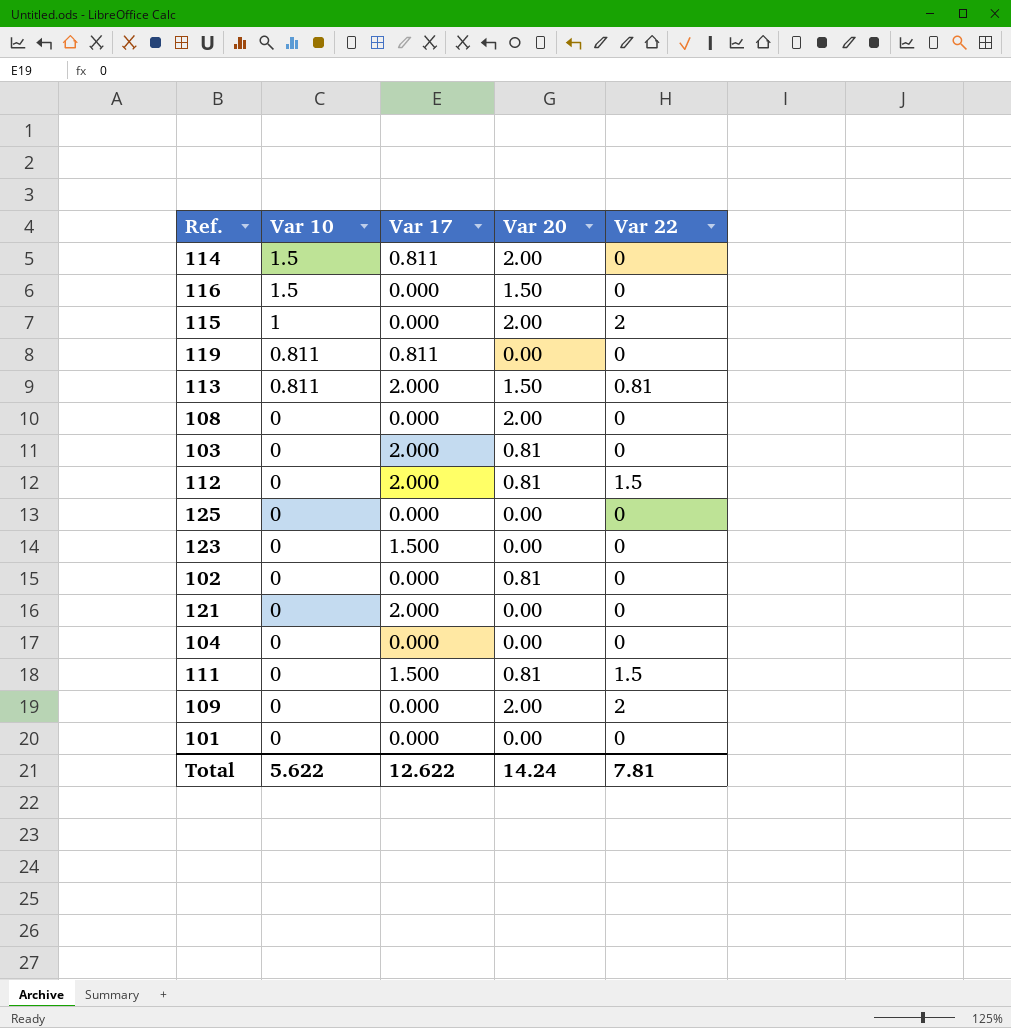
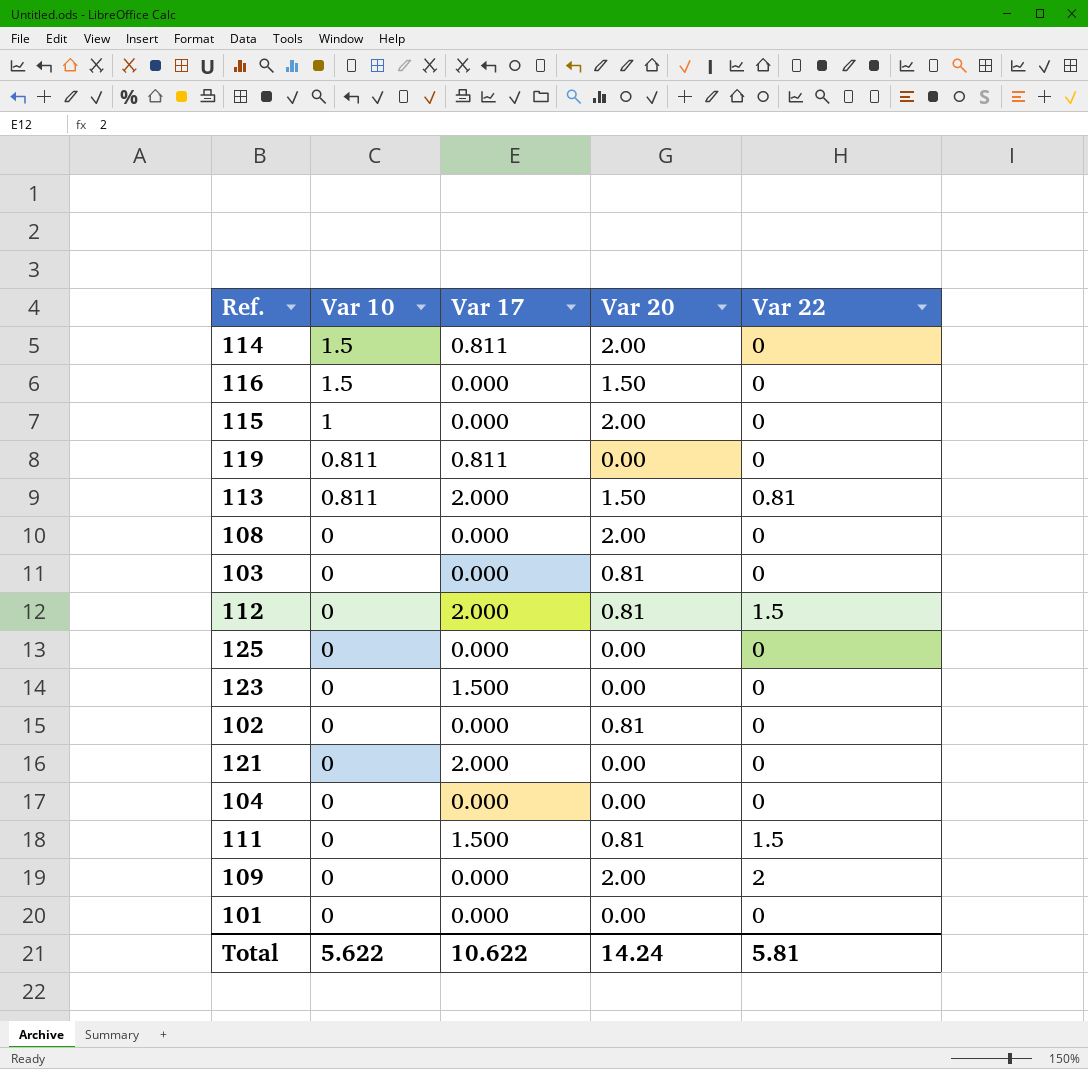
115 | Var 22: 2 -> 0
103 | Var 17: 2.000 -> 0.000
Total | Var 17: 12.622 -> 10.622
Total | Var 22: 7.81 -> 5.81

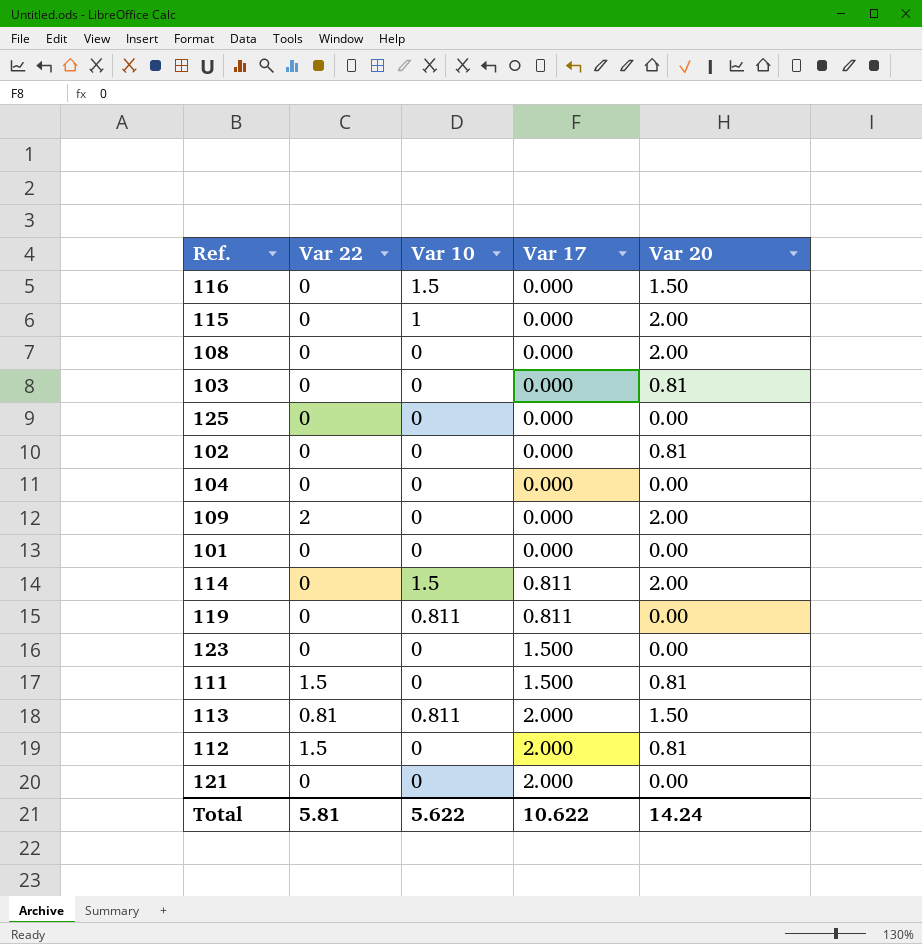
row order: Var 10 descending -> Var 17 ascending
column Var 22 | position: 5 -> 2

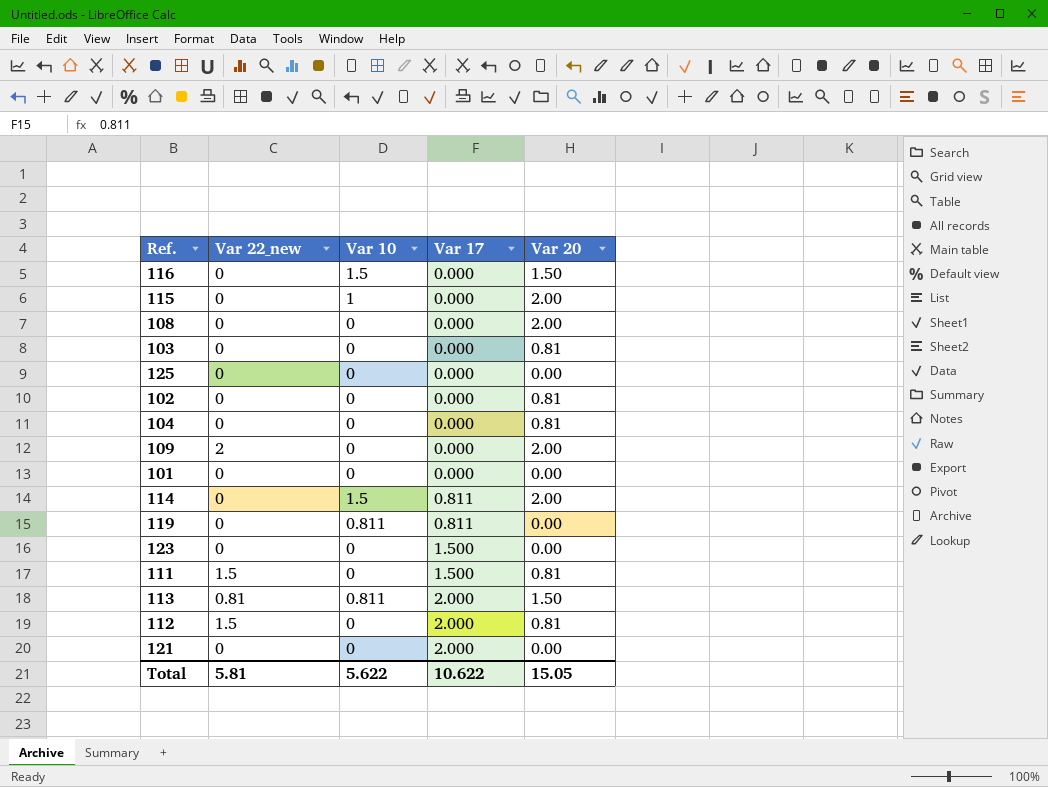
column name: Var 22 -> Var 22_new
104 | Var 20: 0.00 -> 0.81
Total | Var 20: 14.24 -> 15.05

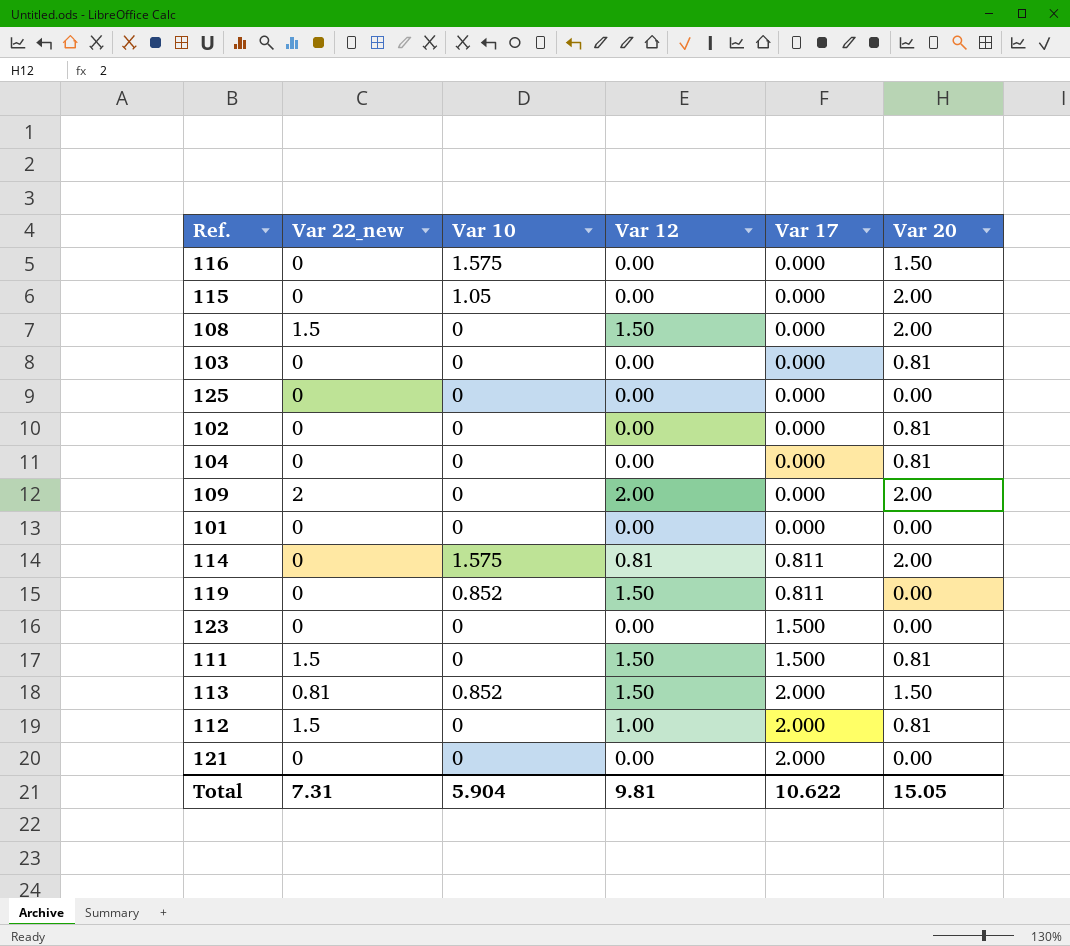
column Var 12 | position: none -> 4
116 | Var 10: 1.5 -> 1.575
115 | Var 10: 1 -> 1.05
108 | Var 22_new: 0 -> 1.5
114 | Var 10: 1.5 -> 1.575
119 | Var 10: 0.811 -> 0.852
113 | Var 10: 0.811 -> 0.852
Total | Var 22_new: 5.81 -> 7.31
Total | Var 10: 5.622 -> 5.904

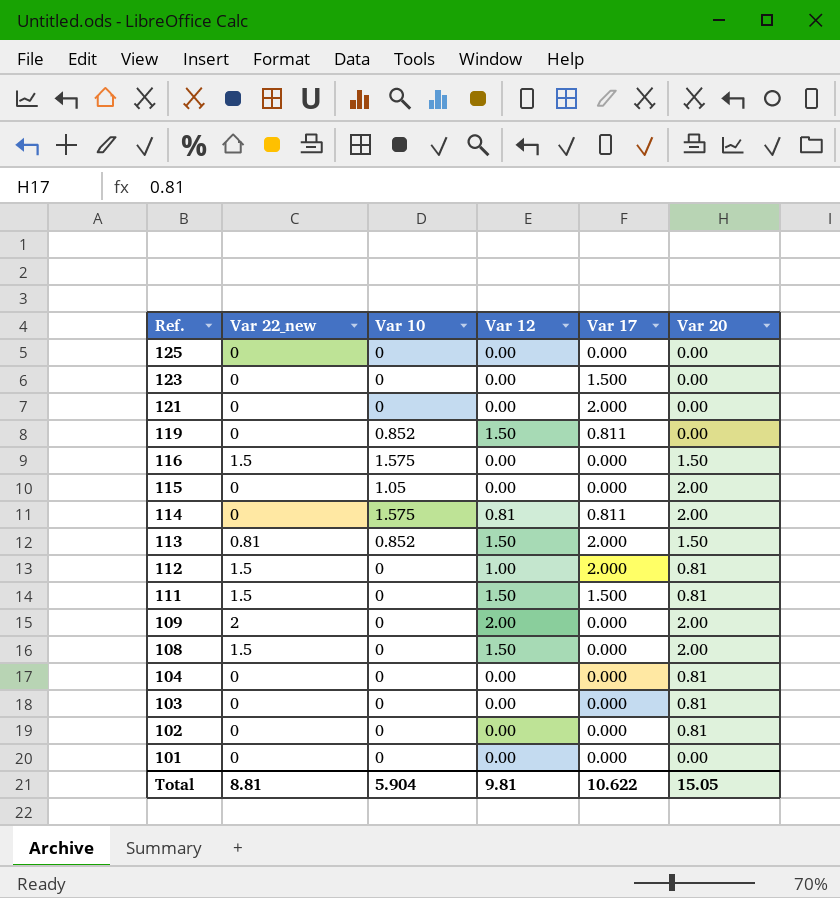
row order: Var 17 ascending -> Ref. descending
116 | Var 22_new: 0 -> 1.5
Total | Var 22_new: 7.31 -> 8.81

